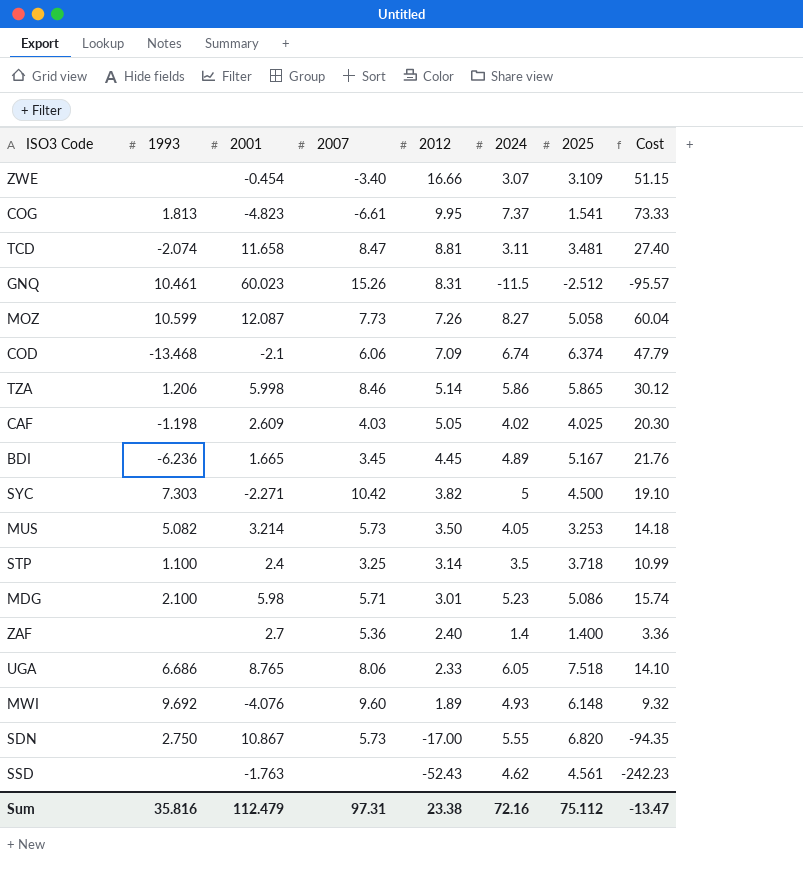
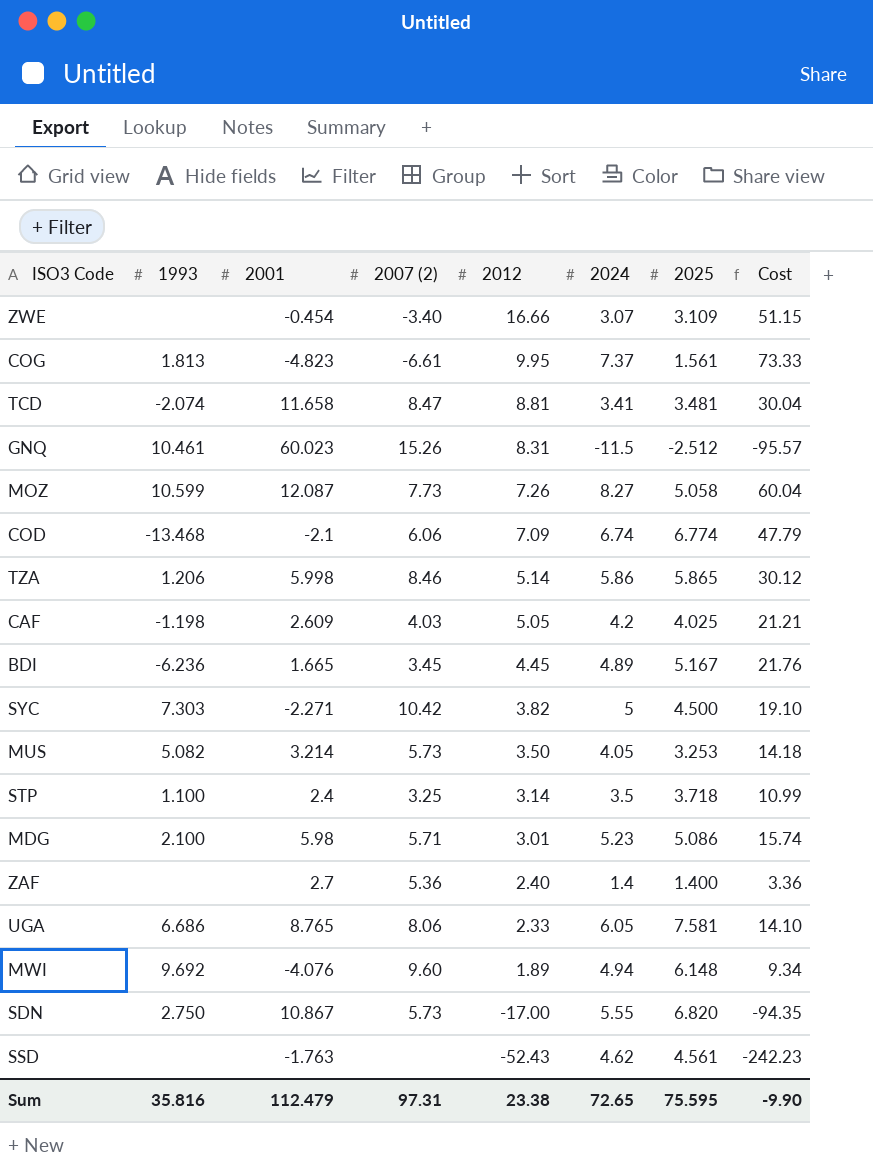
column name: 2007 -> 2007 (2)
COG | 2025: 1.541 -> 1.561
TCD | 2024: 3.11 -> 3.41
TCD | Cost: 27.40 -> 30.04
COD | 2025: 6.374 -> 6.774
CAF | 2024: 4.02 -> 4.2
CAF | Cost: 20.30 -> 21.21
UGA | 2025: 7.518 -> 7.581
MWI | 2024: 4.93 -> 4.94
MWI | Cost: 9.32 -> 9.34
Sum | 2024: 72.16 -> 72.65
Sum | 2025: 75.112 -> 75.595
Sum | Cost: -13.47 -> -9.90

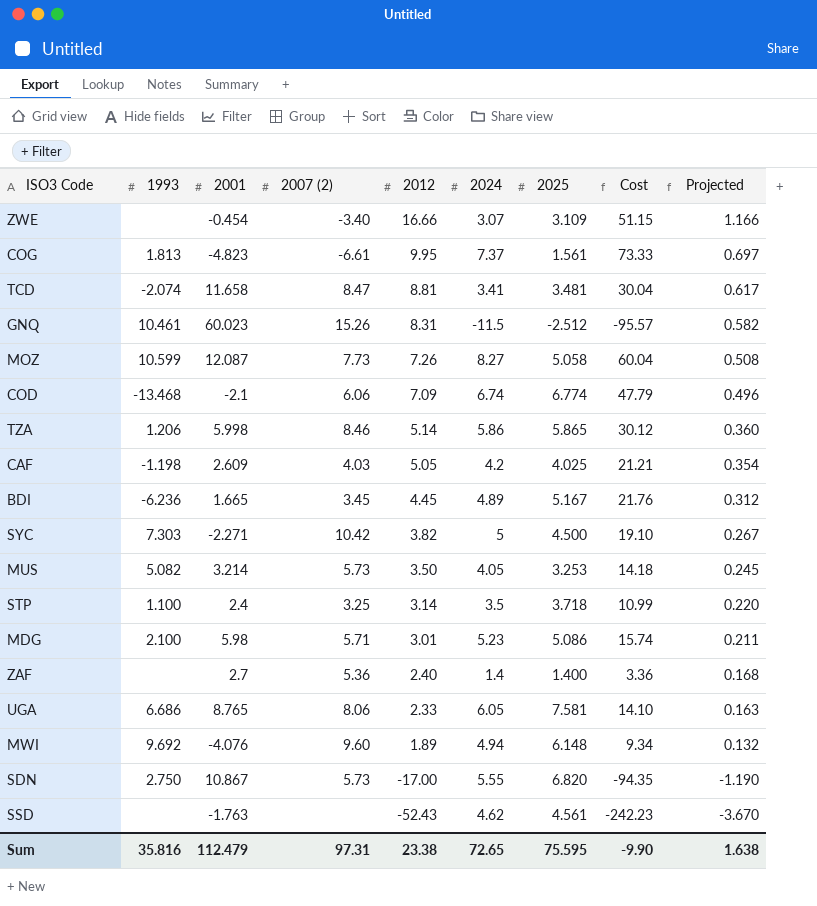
column Projected | formula: none -> [2012] * 0.07

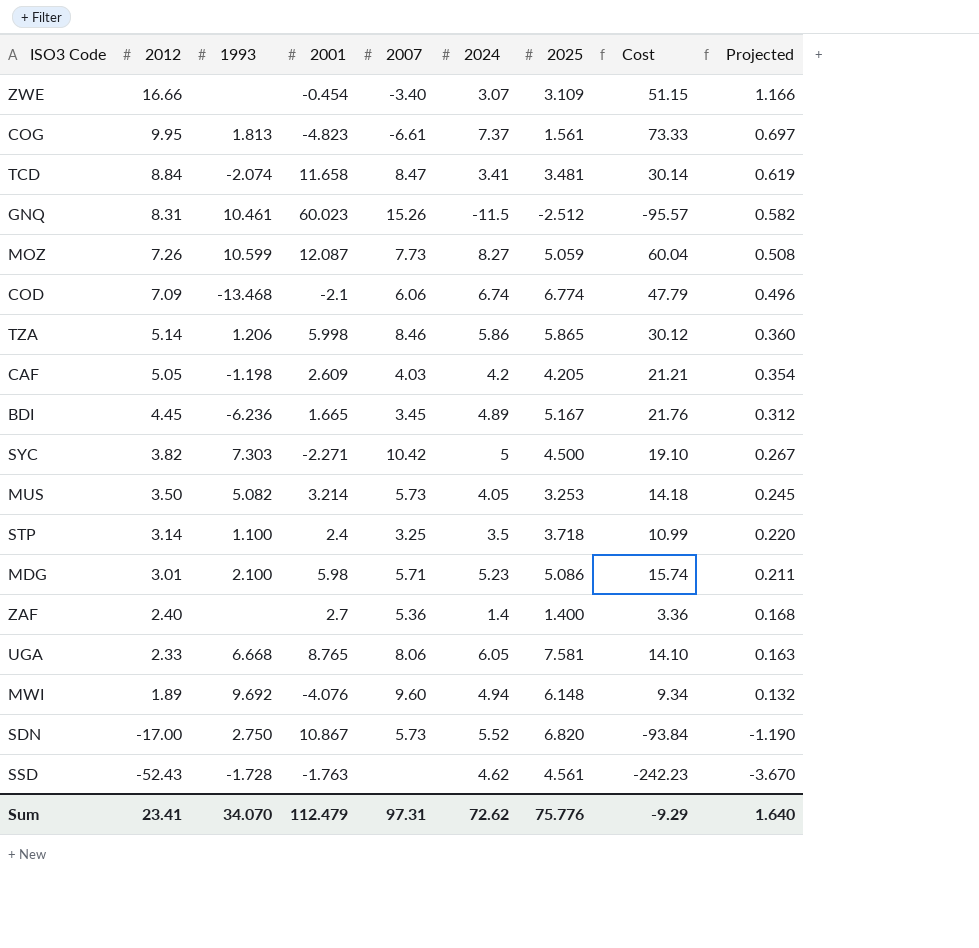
column 2012 | position: 5 -> 2
column name: 2007 (2) -> 2007
TCD | 2012: 8.81 -> 8.84
TCD | Cost: 30.04 -> 30.14
TCD | Projected: 0.617 -> 0.619
MOZ | 2025: 5.058 -> 5.059
CAF | 2025: 4.025 -> 4.205
UGA | 1993: 6.686 -> 6.668
SDN | 2024: 5.55 -> 5.52
SDN | Cost: -94.35 -> -93.84
SSD | 1993: none -> -1.728
Sum | 2012: 23.38 -> 23.41
Sum | 1993: 35.816 -> 34.070
Sum | 2024: 72.65 -> 72.62
Sum | 2025: 75.595 -> 75.776
Sum | Cost: -9.90 -> -9.29
Sum | Projected: 1.638 -> 1.640

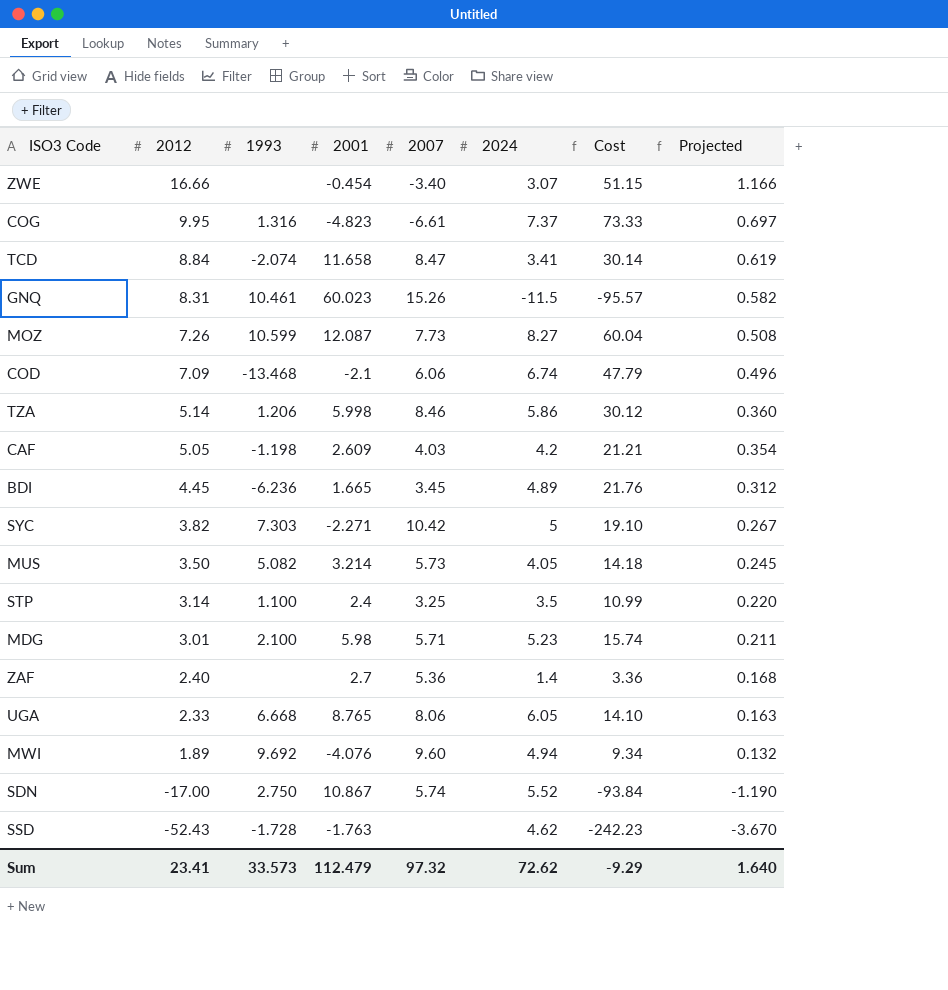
column 2025 | position: 7 -> none
COG | 1993: 1.813 -> 1.316
SDN | 2007: 5.73 -> 5.74
Sum | 1993: 34.070 -> 33.573
Sum | 2007: 97.31 -> 97.32

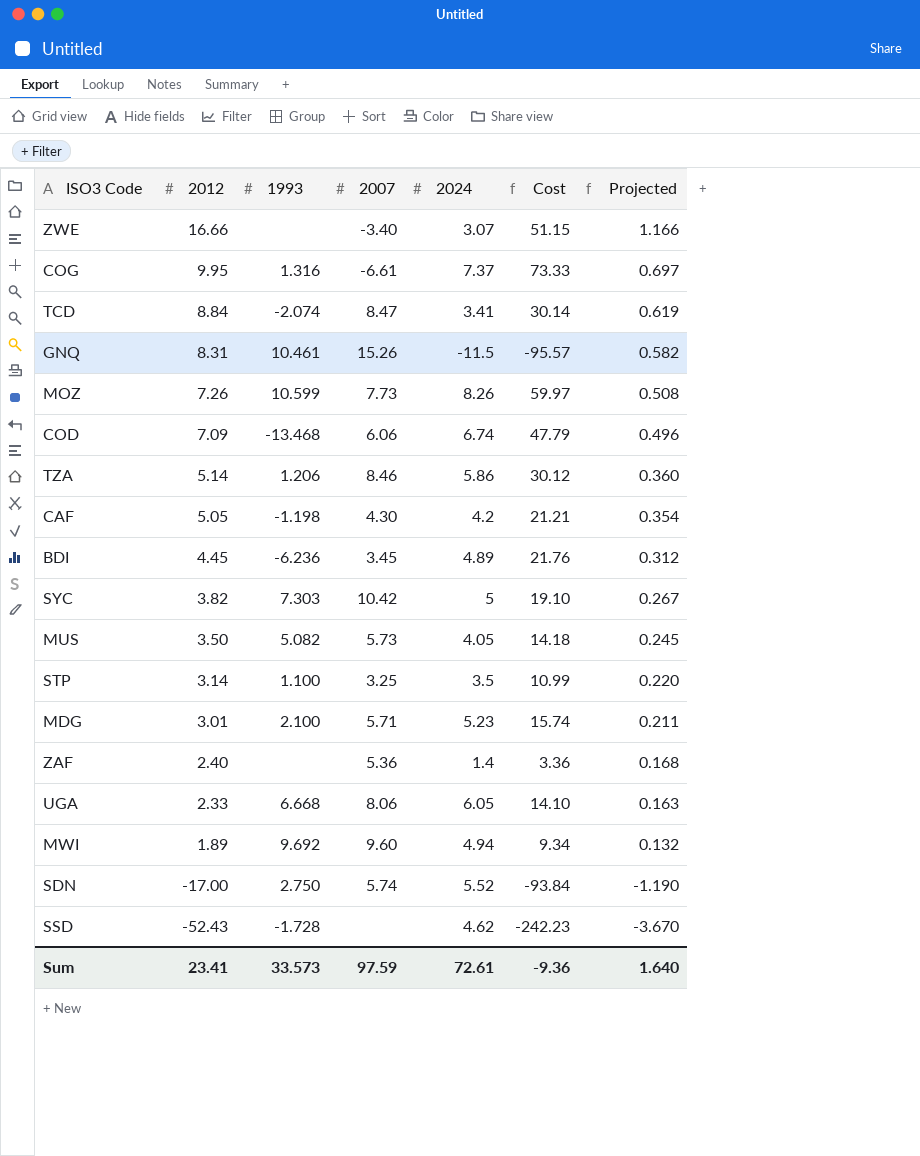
column 2001 | position: 4 -> none
MOZ | 2024: 8.27 -> 8.26
MOZ | Cost: 60.04 -> 59.97
CAF | 2007: 4.03 -> 4.30
Sum | 2007: 97.32 -> 97.59
Sum | 2024: 72.62 -> 72.61
Sum | Cost: -9.29 -> -9.36

